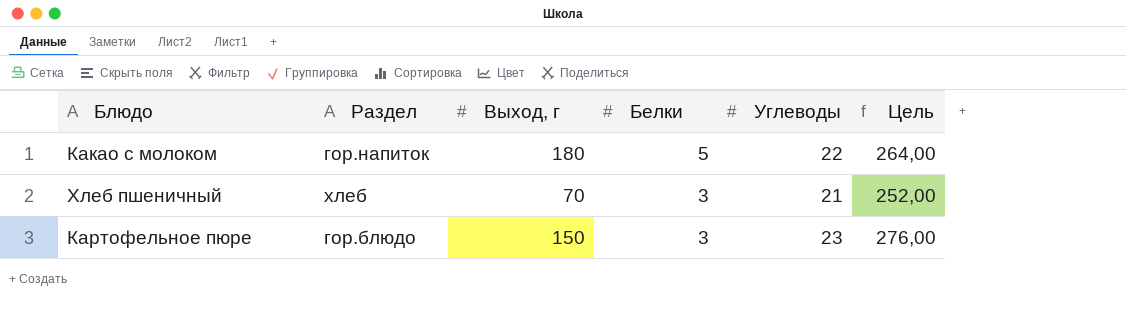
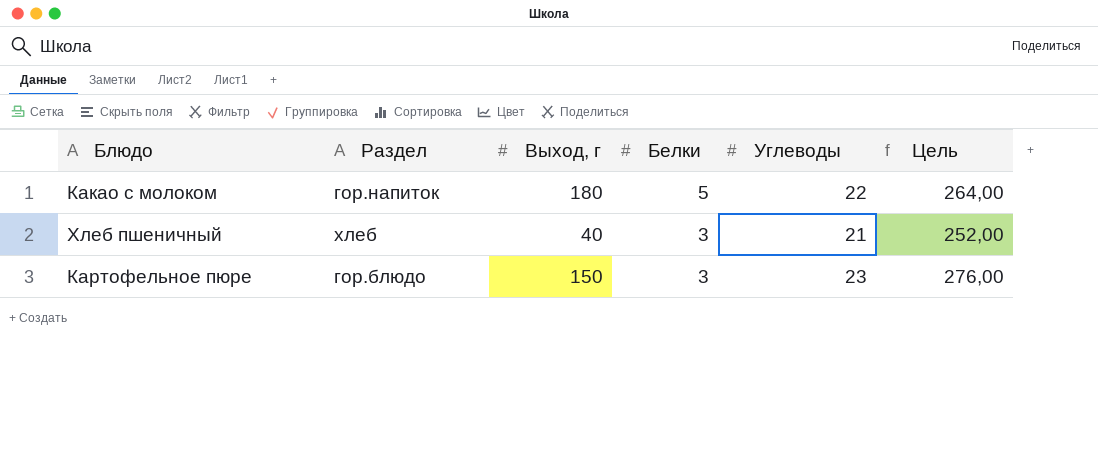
Хлеб пшеничный | Выход, г: 70 -> 40

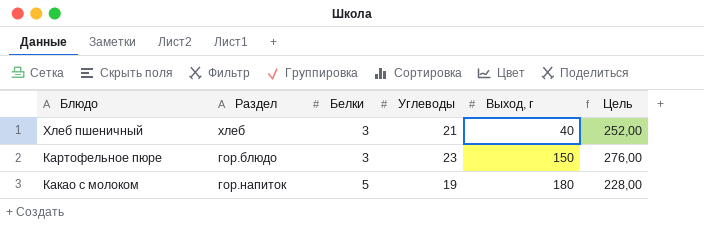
row order: Белки descending -> Блюдо descending
column Выход, г | position: 3 -> 5
Какао с молоком | Углеводы: 22 -> 19
Какао с молоком | Цель: 264,00 -> 228,00

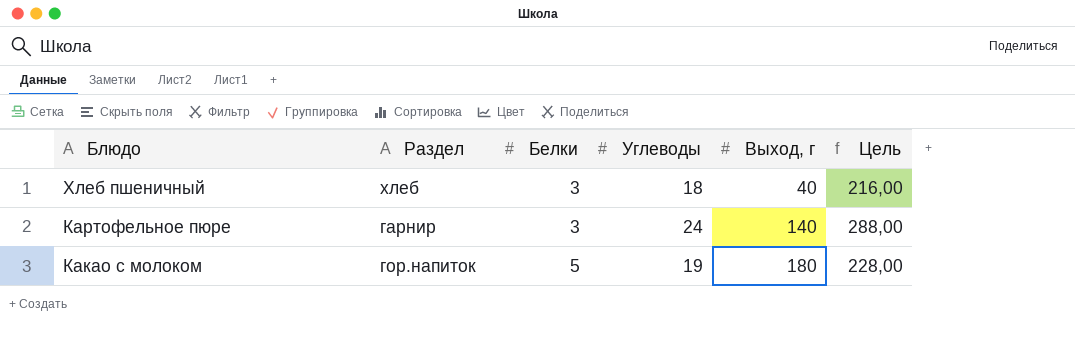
Хлеб пшеничный | Углеводы: 21 -> 18
Хлеб пшеничный | Цель: 252,00 -> 216,00
Картофельное пюре | Раздел: гор.блюдо -> гарнир
Картофельное пюре | Углеводы: 23 -> 24
Картофельное пюре | Выход, г: 150 -> 140
Картофельное пюре | Цель: 276,00 -> 288,00

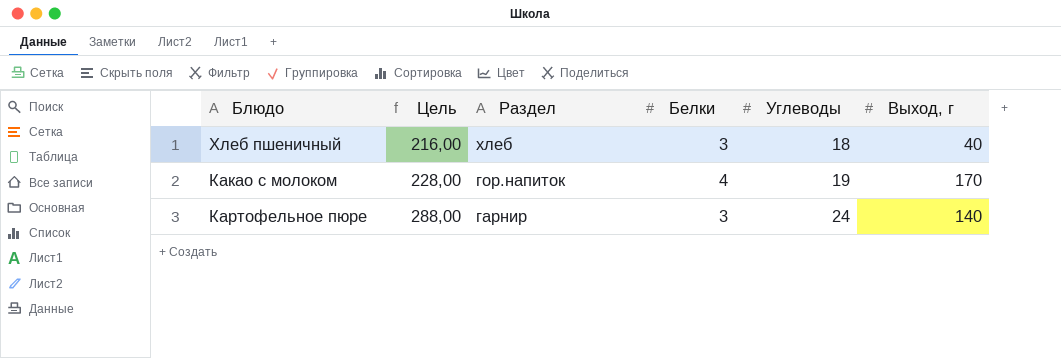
row order: Блюдо descending -> Цель ascending
column Цель | position: 6 -> 2
Какао с молоком | Белки: 5 -> 4
Какао с молоком | Выход, г: 180 -> 170

